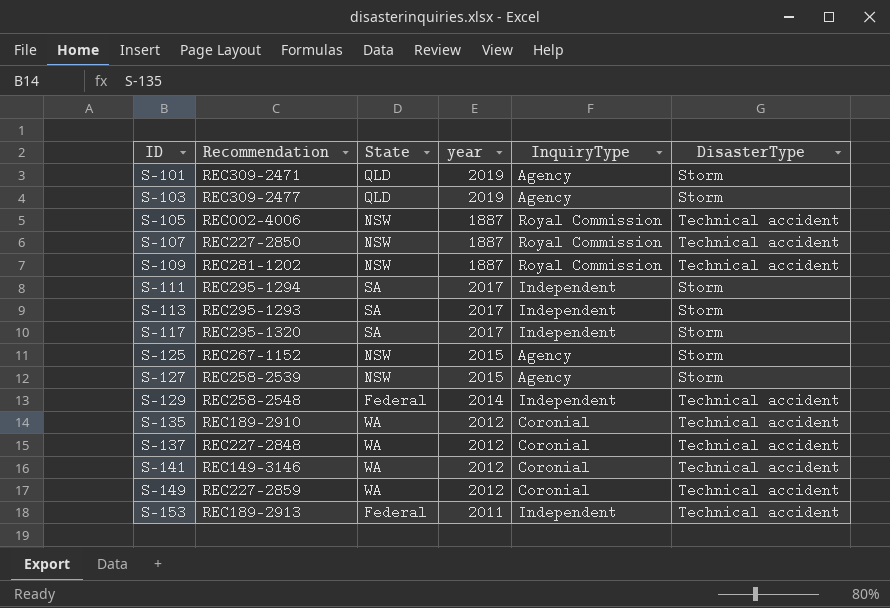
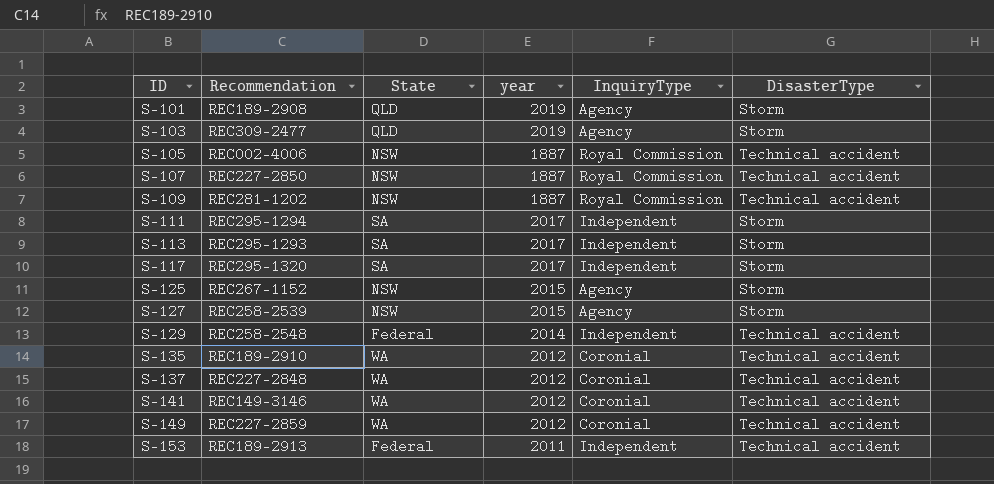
S-101 | Recommendation: REC309-2471 -> REC189-2908

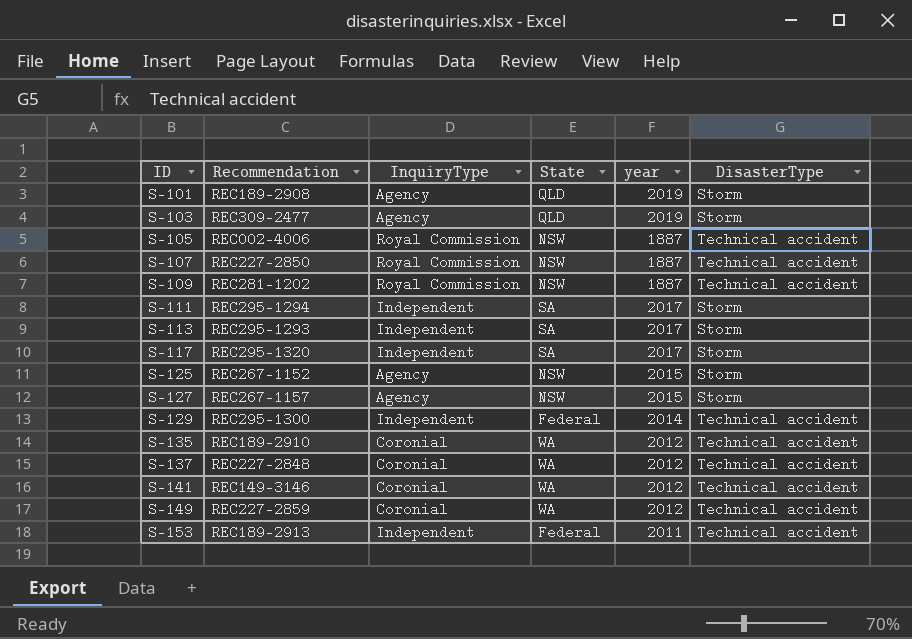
column InquiryType | position: 5 -> 3
S-127 | Recommendation: REC258-2539 -> REC267-1157
S-129 | Recommendation: REC258-2548 -> REC295-1300

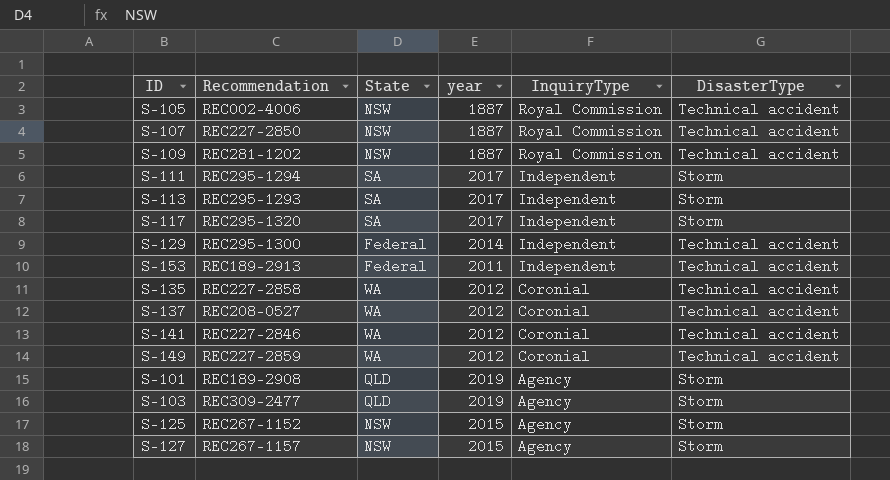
row order: ID ascending -> InquiryType descending
column InquiryType | position: 3 -> 5
S-135 | Recommendation: REC189-2910 -> REC227-2858
S-137 | Recommendation: REC227-2848 -> REC208-0527
S-141 | Recommendation: REC149-3146 -> REC227-2846

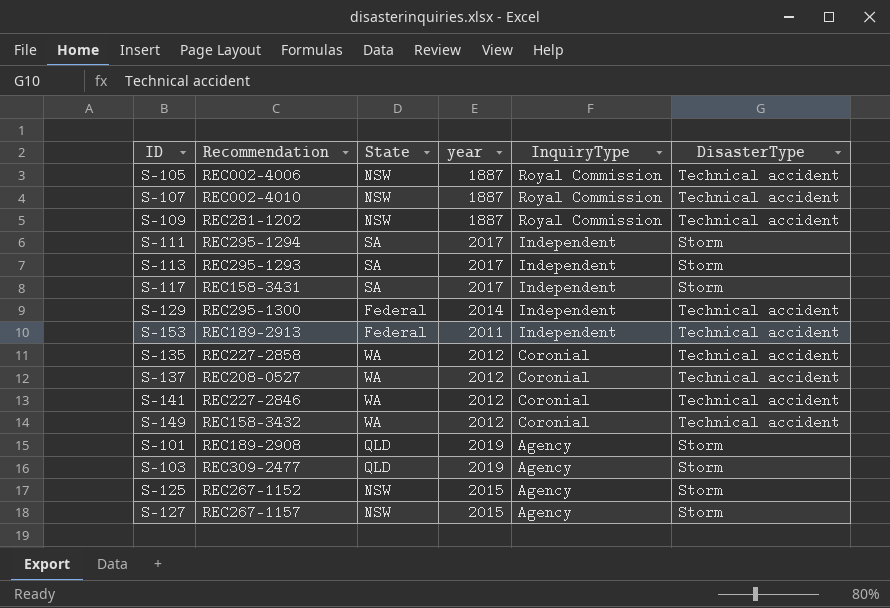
S-107 | Recommendation: REC227-2850 -> REC002-4010
S-117 | Recommendation: REC295-1320 -> REC158-3431
S-149 | Recommendation: REC227-2859 -> REC158-3432

